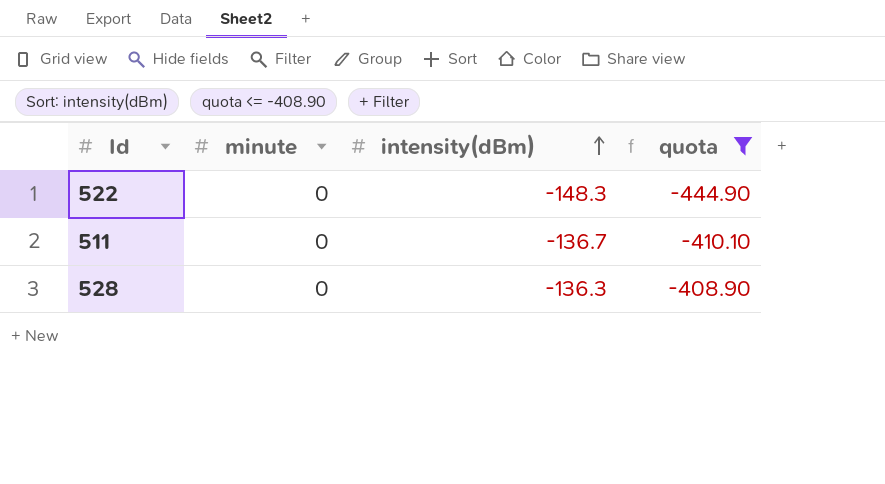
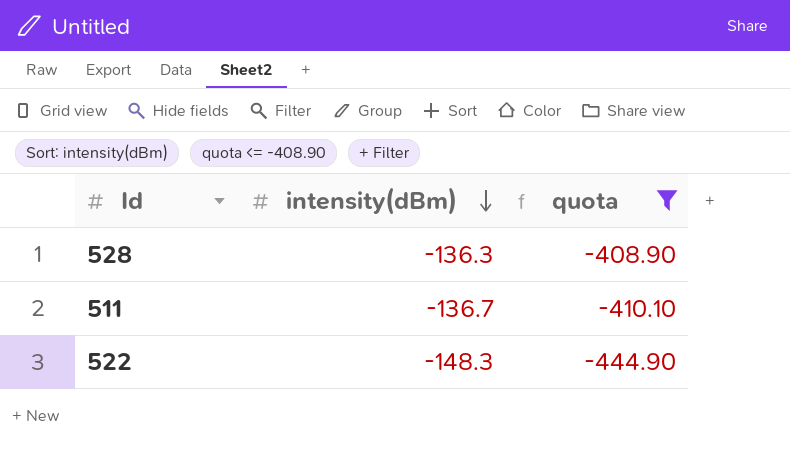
row order: intensity(dBm) ascending -> intensity(dBm) descending
column minute | position: 2 -> none

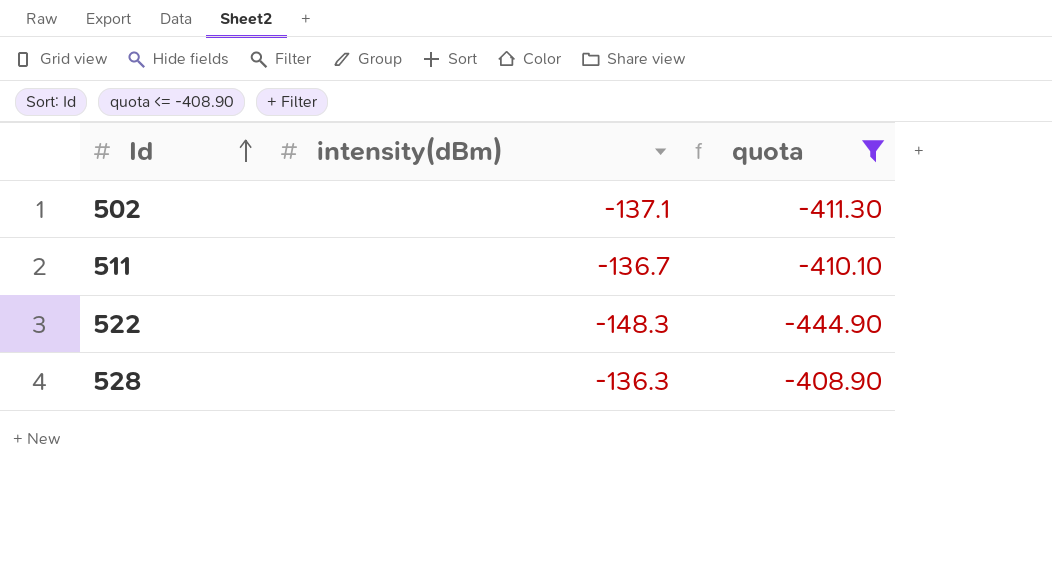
row order: intensity(dBm) descending -> Id ascending
row 502: none -> -137.1 | -411.30

